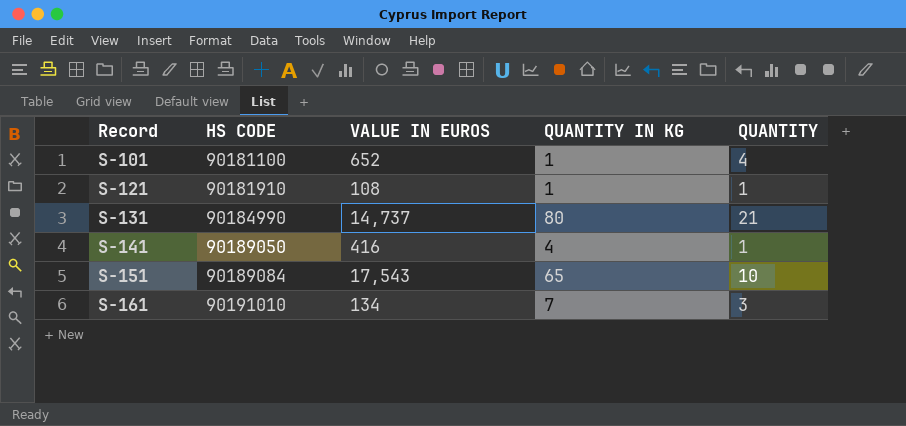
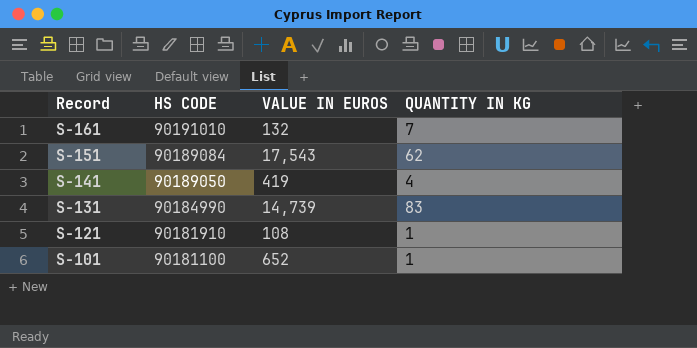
row order: Record ascending -> Record descending
column QUANTITY | position: 5 -> none
S-161 | VALUE IN EUROS: 134 -> 132
S-151 | QUANTITY IN KG: 65 -> 62
S-141 | VALUE IN EUROS: 416 -> 419
S-131 | VALUE IN EUROS: 14,737 -> 14,739
S-131 | QUANTITY IN KG: 80 -> 83

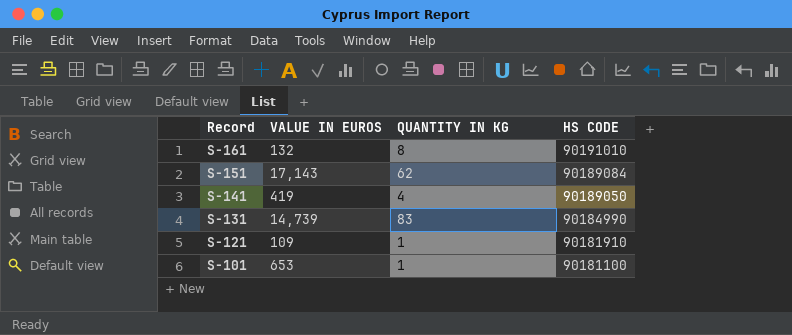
column HS CODE | position: 2 -> 4
S-161 | QUANTITY IN KG: 7 -> 8
S-151 | VALUE IN EUROS: 17,543 -> 17,143
S-121 | VALUE IN EUROS: 108 -> 109
S-101 | VALUE IN EUROS: 652 -> 653

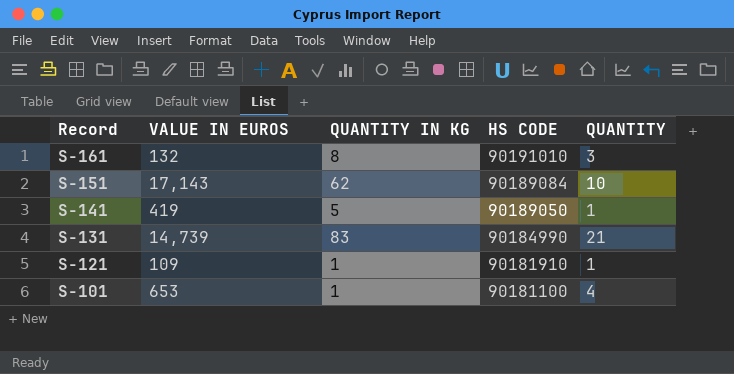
column QUANTITY | position: none -> 5
S-141 | QUANTITY IN KG: 4 -> 5

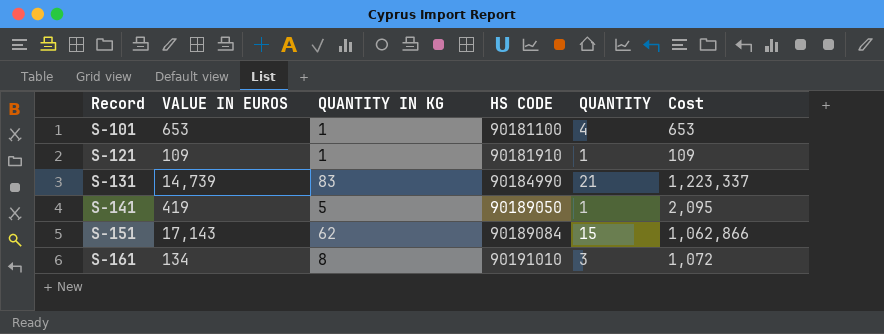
row order: Record descending -> Record ascending
column Cost | formula: none -> [VALUE IN EUROS] * [QUANTITY IN KG]
S-151 | QUANTITY: 10 -> 15
S-161 | VALUE IN EUROS: 132 -> 134

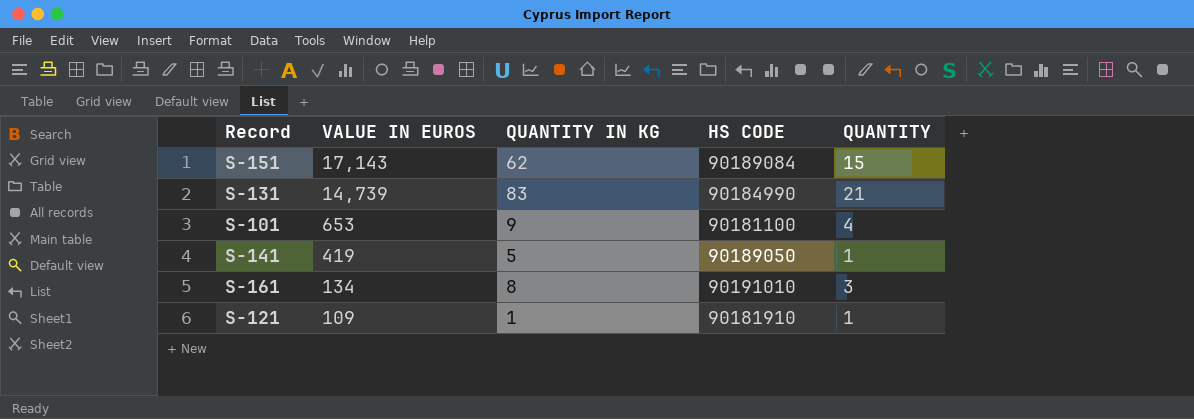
row order: Record ascending -> VALUE IN EUROS descending
column Cost | formula: [VALUE IN EUROS] * [QUANTITY IN KG] -> none
S-101 | QUANTITY IN KG: 1 -> 9

